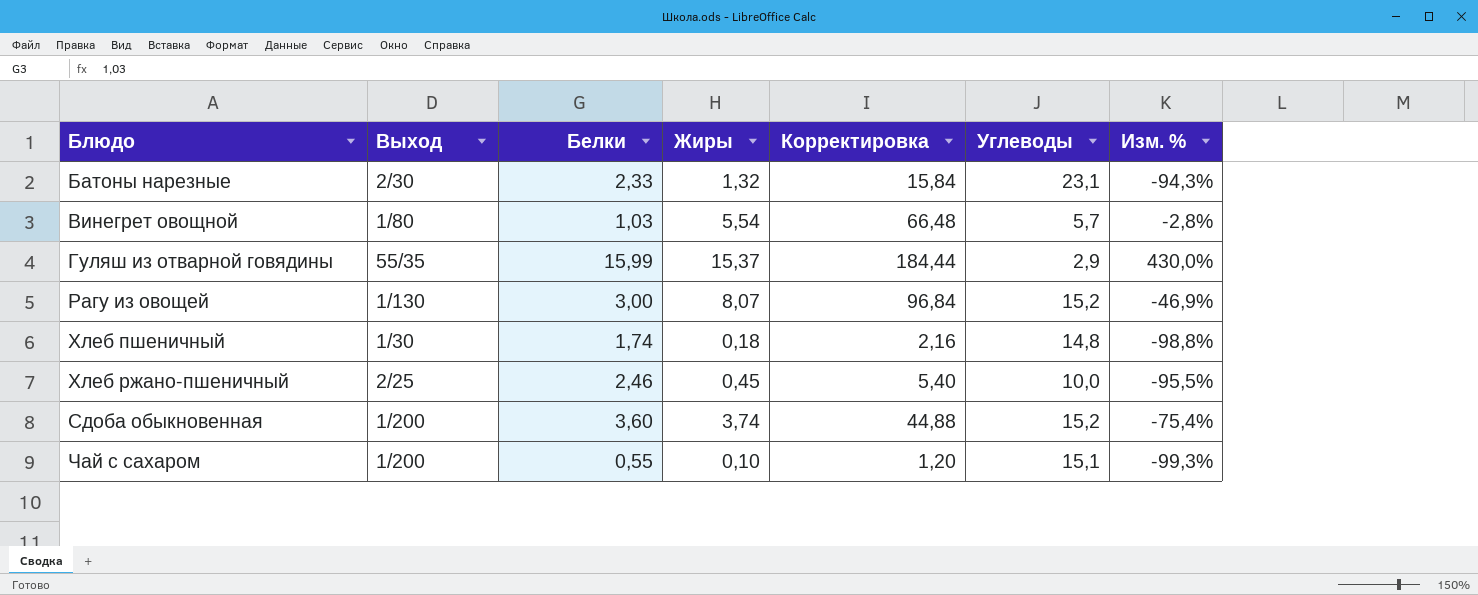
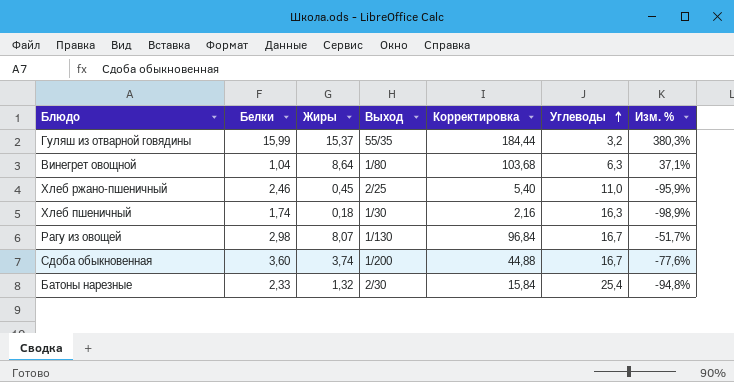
row order: none -> Углеводы ascending
column Выход | position: 2 -> 4
row Чай с сахаром: 1/200 | 0,55 | 0,10 | 1,20 | 15,1 | -99,3% -> none
Гуляш из отварной говядины | Углеводы: 2,9 -> 3,2
Гуляш из отварной говядины | Изм. %: 430,0% -> 380,3%
Винегрет овощной | Белки: 1,03 -> 1,04
Винегрет овощной | Жиры: 5,54 -> 8,64
Винегрет овощной | Корректировка: 66,48 -> 103,68
Винегрет овощной | Углеводы: 5,7 -> 6,3
Винегрет овощной | Изм. %: -2,8% -> 37,1%
Хлеб ржано-пшеничный | Углеводы: 10,0 -> 11,0
Хлеб ржано-пшеничный | Изм. %: -95,5% -> -95,9%
Хлеб пшеничный | Углеводы: 14,8 -> 16,3
Хлеб пшеничный | Изм. %: -98,8% -> -98,9%
Рагу из овощей | Белки: 3,00 -> 2,98
Рагу из овощей | Углеводы: 15,2 -> 16,7
Рагу из овощей | Изм. %: -46,9% -> -51,7%
Сдоба обыкновенная | Углеводы: 15,2 -> 16,7
Сдоба обыкновенная | Изм. %: -75,4% -> -77,6%
Батоны нарезные | Углеводы: 23,1 -> 25,4
Батоны нарезные | Изм. %: -94,3% -> -94,8%

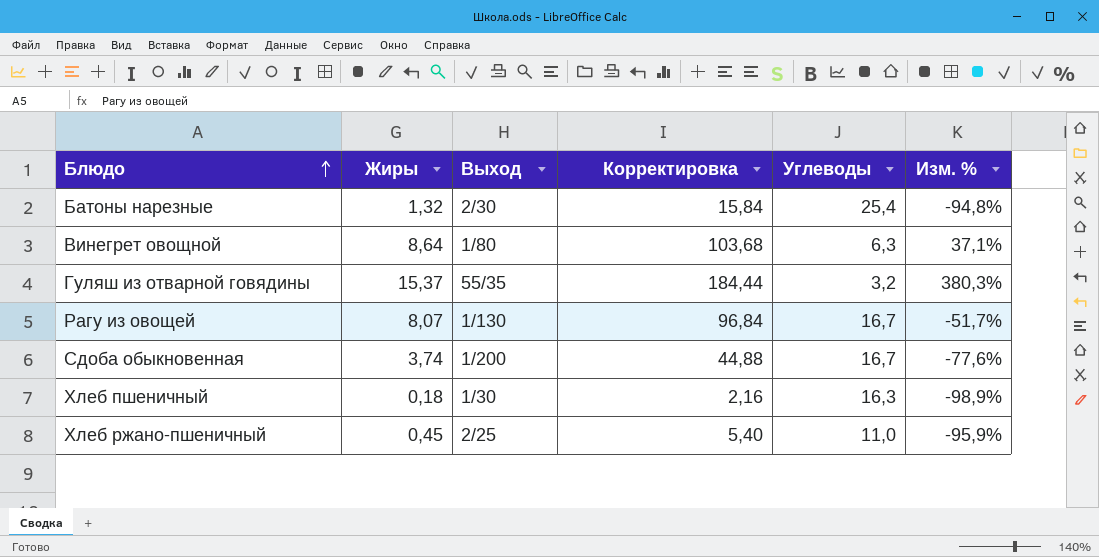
row order: Углеводы ascending -> Блюдо ascending
column Белки | position: 2 -> none

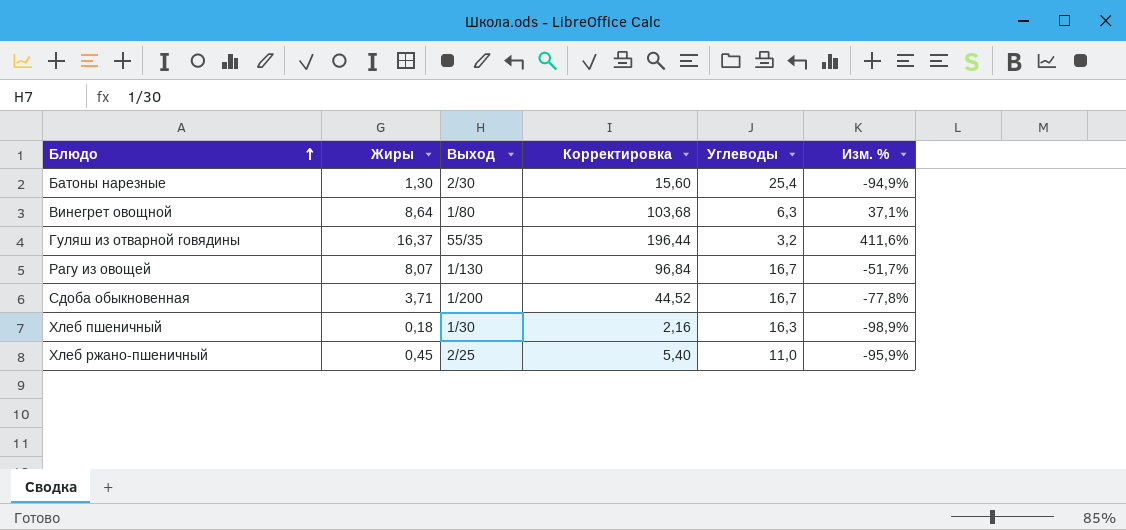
Батоны нарезные | Жиры: 1,32 -> 1,30
Батоны нарезные | Корректировка: 15,84 -> 15,60
Батоны нарезные | Изм. %: -94,8% -> -94,9%
Гуляш из отварной говядины | Жиры: 15,37 -> 16,37
Гуляш из отварной говядины | Корректировка: 184,44 -> 196,44
Гуляш из отварной говядины | Изм. %: 380,3% -> 411,6%
Сдоба обыкновенная | Жиры: 3,74 -> 3,71
Сдоба обыкновенная | Корректировка: 44,88 -> 44,52
Сдоба обыкновенная | Изм. %: -77,6% -> -77,8%

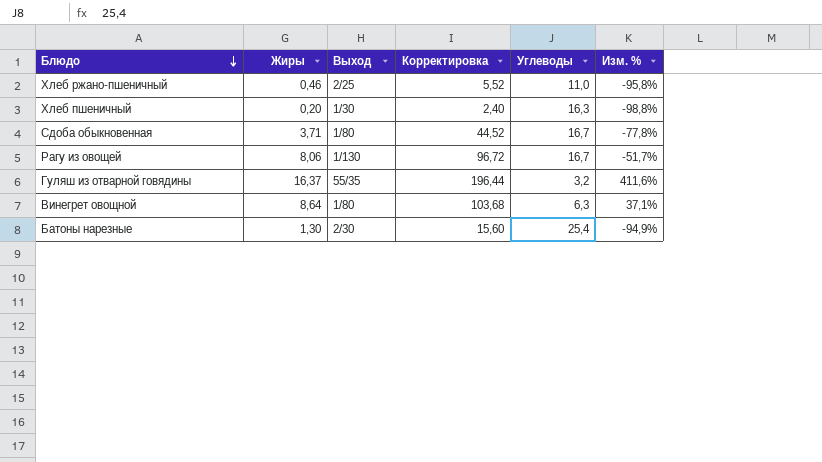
row order: Блюдо ascending -> Блюдо descending
Хлеб ржано-пшеничный | Жиры: 0,45 -> 0,46
Хлеб ржано-пшеничный | Корректировка: 5,40 -> 5,52
Хлеб ржано-пшеничный | Изм. %: -95,9% -> -95,8%
Хлеб пшеничный | Жиры: 0,18 -> 0,20
Хлеб пшеничный | Корректировка: 2,16 -> 2,40
Хлеб пшеничный | Изм. %: -98,9% -> -98,8%
Сдоба обыкновенная | Выход: 1/200 -> 1/80
Рагу из овощей | Жиры: 8,07 -> 8,06
Рагу из овощей | Корректировка: 96,84 -> 96,72

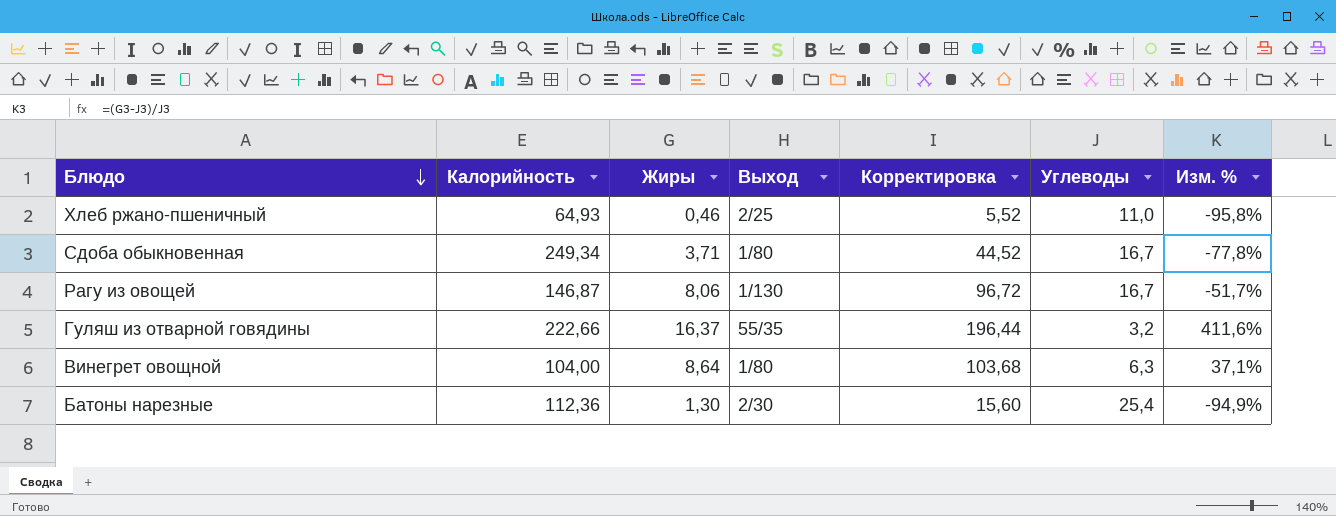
column Калорийность | position: none -> 2
row Хлеб пшеничный: 0,20 | 1/30 | 2,40 | 16,3 | -98,8% -> none

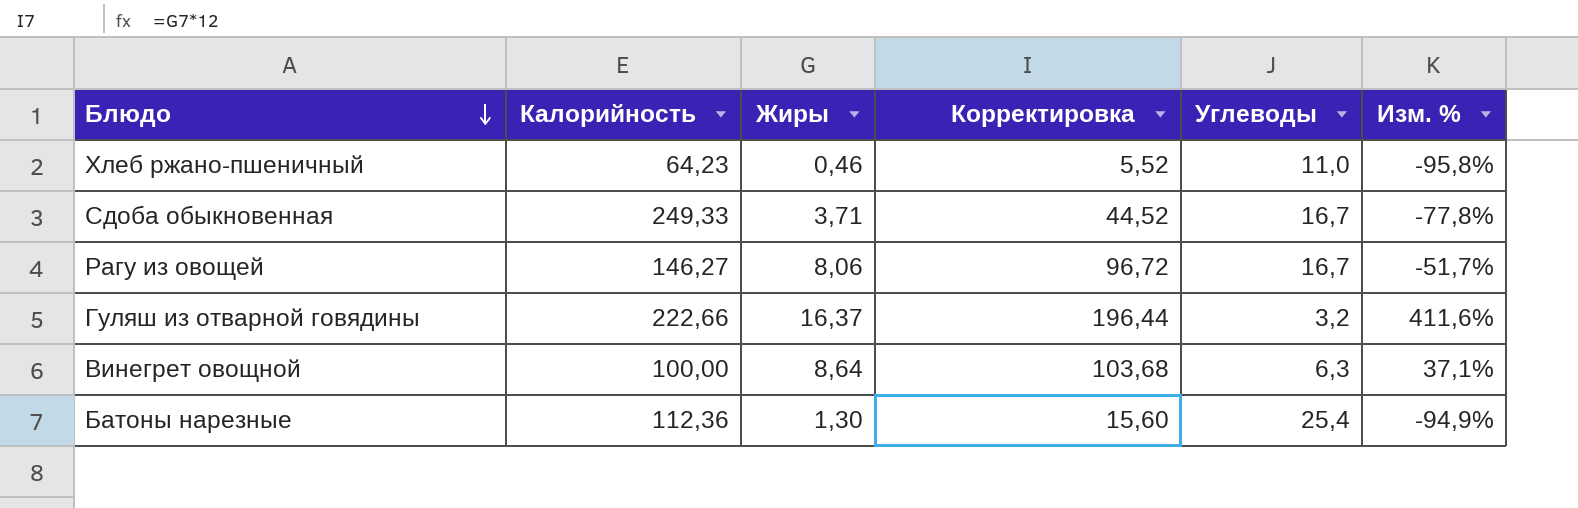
column Выход | position: 4 -> none
Хлеб ржано-пшеничный | Калорийность: 64,93 -> 64,23
Сдоба обыкновенная | Калорийность: 249,34 -> 249,33
Рагу из овощей | Калорийность: 146,87 -> 146,27
Винегрет овощной | Калорийность: 104,00 -> 100,00

